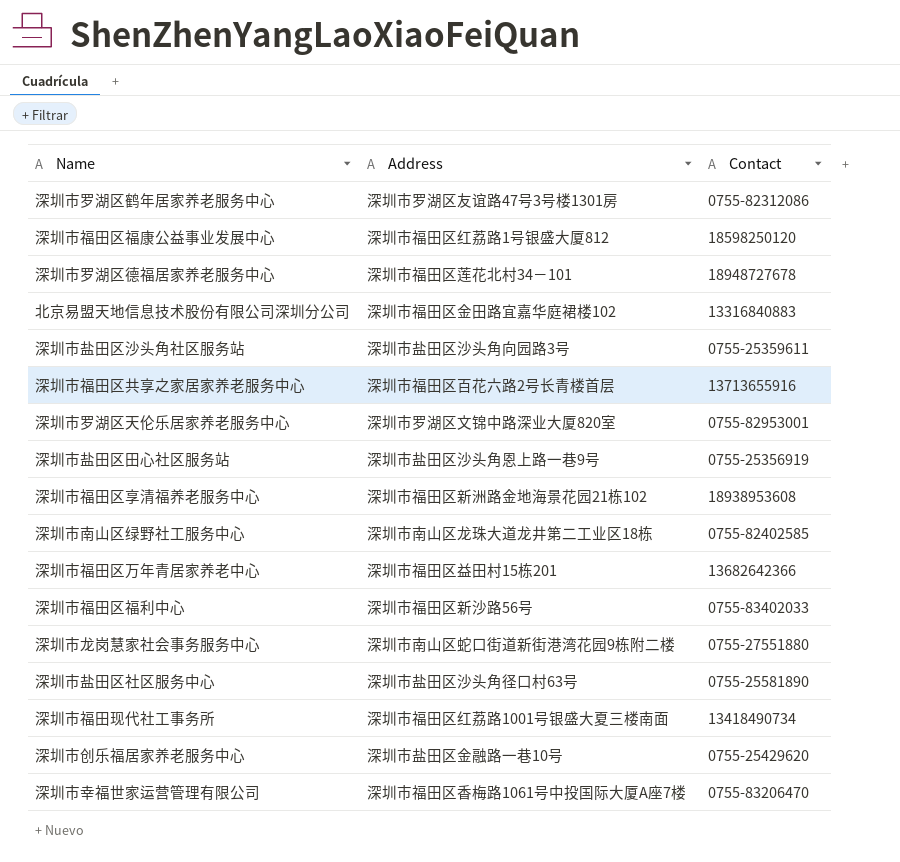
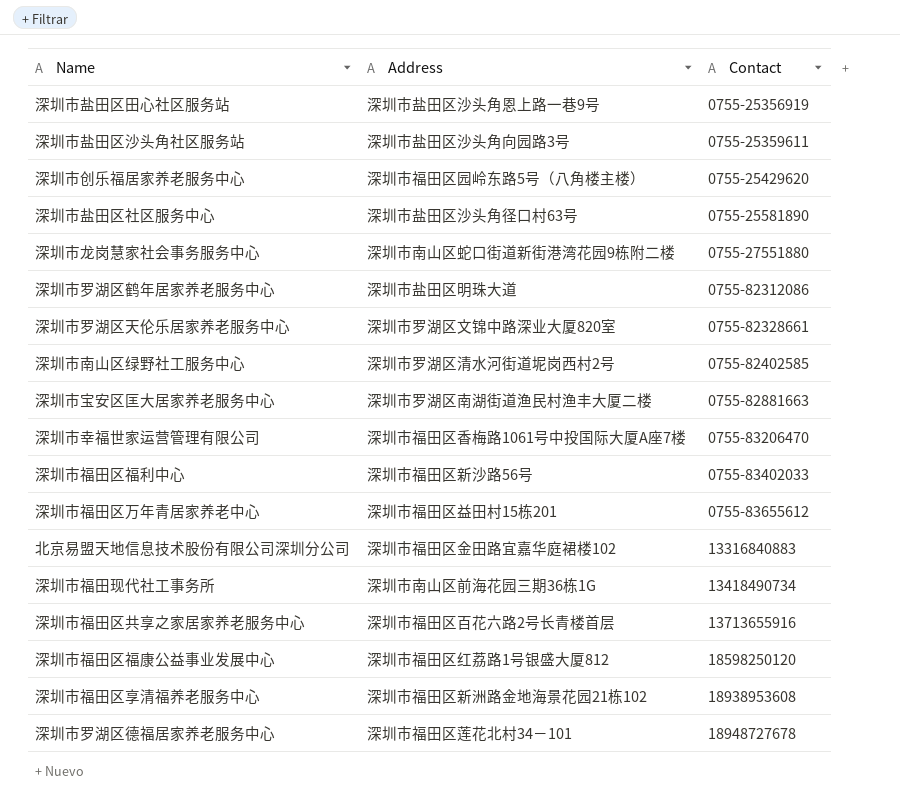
row order: none -> Contact ascending
深圳市创乐福居家养老服务中心 | Address: 深圳市盐田区金融路一巷10号 -> 深圳市福田区园岭东路5号（八角楼主楼）
深圳市罗湖区鹤年居家养老服务中心 | Address: 深圳市罗湖区友谊路47号3号楼1301房 -> 深圳市盐田区明珠大道
深圳市罗湖区天伦乐居家养老服务中心 | Contact: 0755-82953001 -> 0755-82328661
深圳市南山区绿野社工服务中心 | Address: 深圳市南山区龙珠大道龙井第二工业区18栋 -> 深圳市罗湖区清水河街道坭岗西村2号
row 深圳市宝安区匡大居家养老服务中心: none -> 深圳市罗湖区南湖街道渔民村渔丰大厦二楼 | 0755-82881663
深圳市福田区万年青居家养老中心 | Contact: 13682642366 -> 0755-83655612
深圳市福田现代社工事务所 | Address: 深圳市福田区红荔路1001号银盛大夏三楼南面 -> 深圳市南山区前海花园三期36栋1G

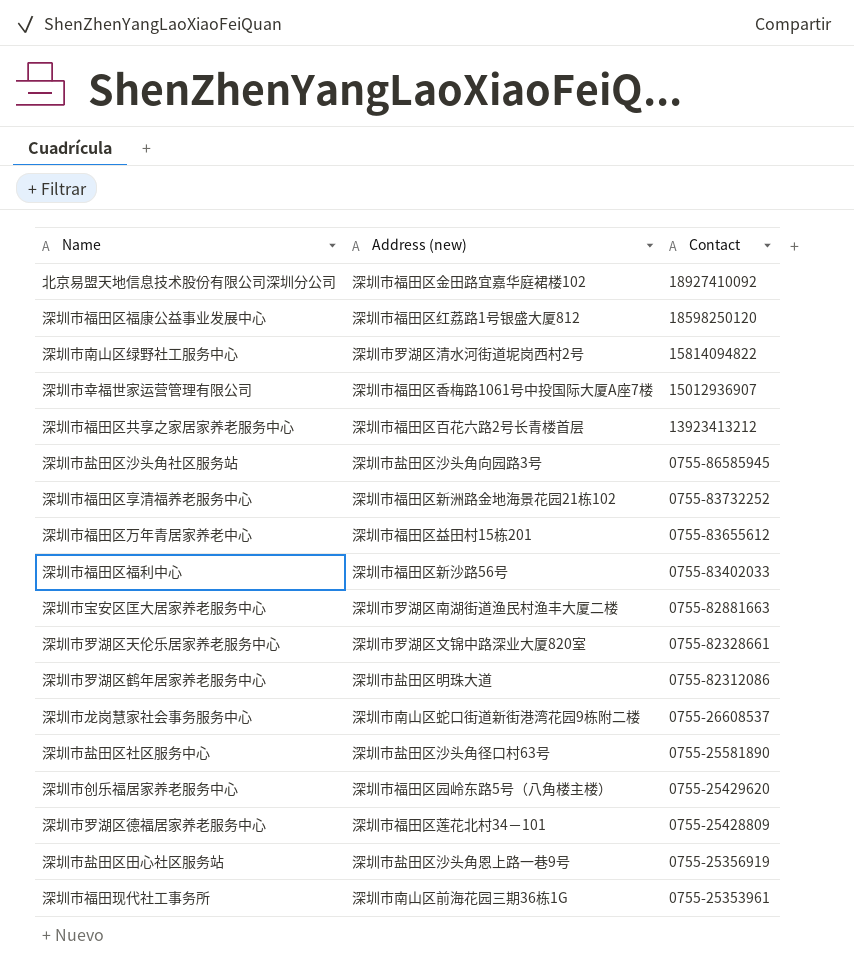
row order: Contact ascending -> Contact descending
column name: Address -> Address (new)
北京易盟天地信息技术股份有限公司深圳分公司 | Contact: 13316840883 -> 18927410092
深圳市南山区绿野社工服务中心 | Contact: 0755-82402585 -> 15814094822
深圳市幸福世家运营管理有限公司 | Contact: 0755-83206470 -> 15012936907
深圳市福田区共享之家居家养老服务中心 | Contact: 13713655916 -> 13923413212
深圳市盐田区沙头角社区服务站 | Contact: 0755-25359611 -> 0755-86585945
深圳市福田区享清福养老服务中心 | Contact: 18938953608 -> 0755-83732252
深圳市龙岗慧家社会事务服务中心 | Contact: 0755-27551880 -> 0755-26608537
深圳市罗湖区德福居家养老服务中心 | Contact: 18948727678 -> 0755-25428809
深圳市福田现代社工事务所 | Contact: 13418490734 -> 0755-25353961

